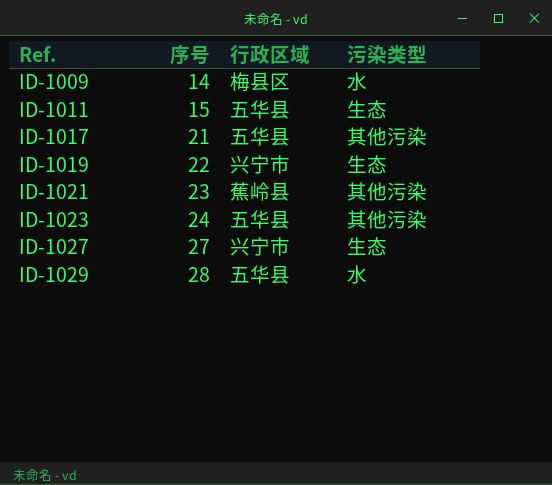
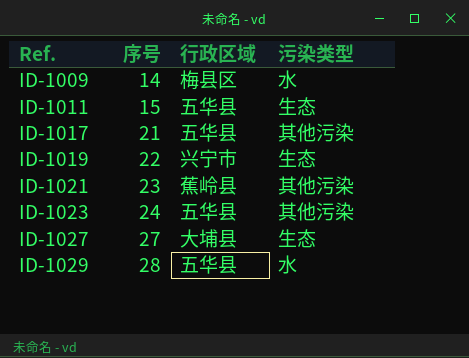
ID-1027 | 行政区域: 兴宁市 -> 大埔县

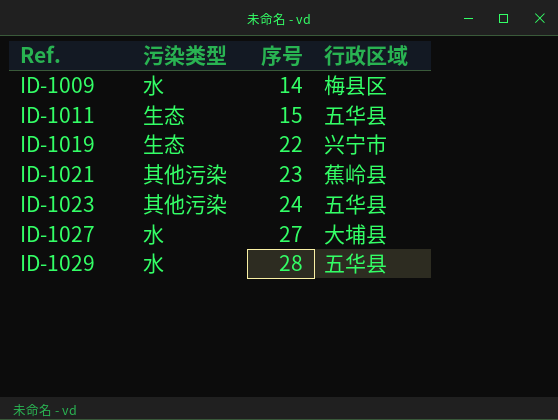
column 污染类型 | position: 4 -> 2
row ID-1017: 21 | 五华县 | 其他污染 -> none
ID-1027 | 污染类型: 生态 -> 水

